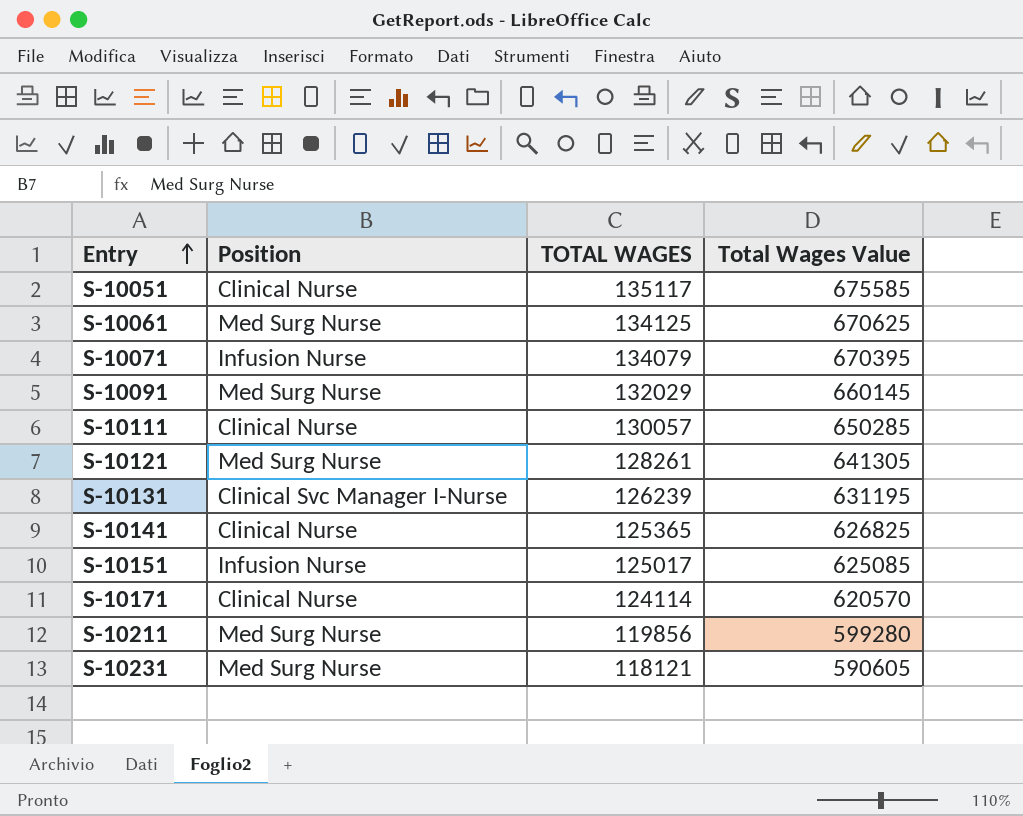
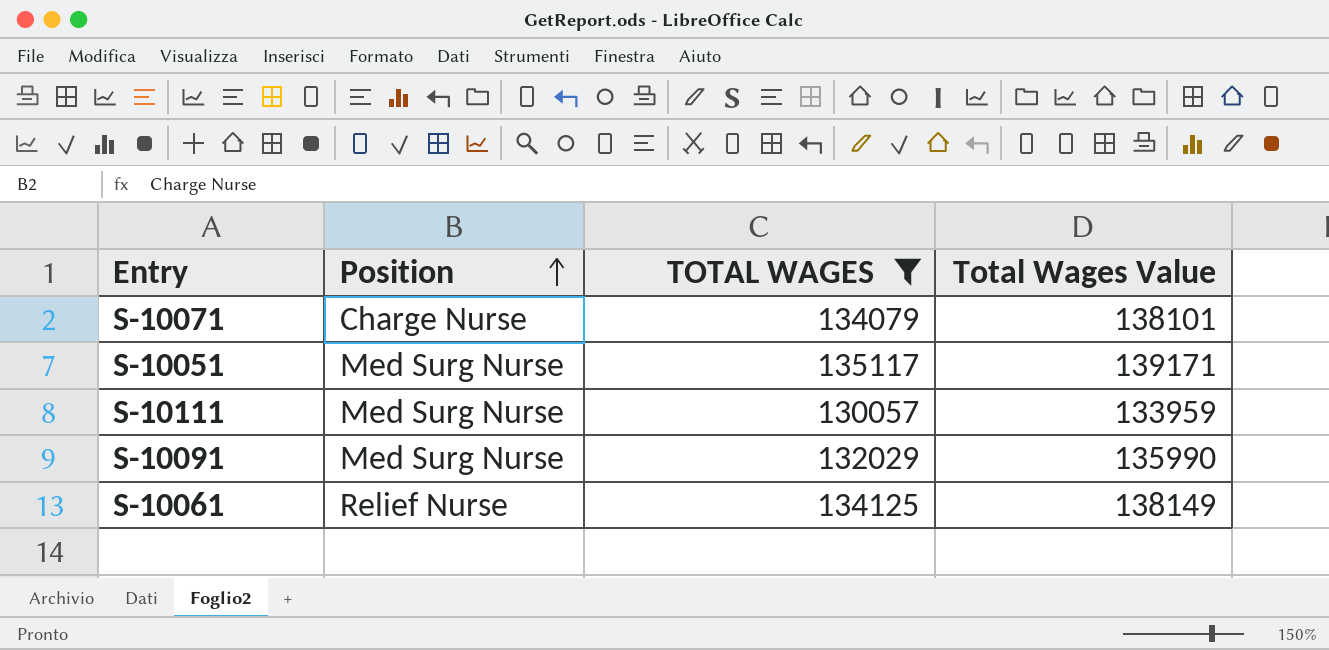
filter: none -> TOTAL WAGES >= 130057
row order: Entry ascending -> Position ascending
column Total Wages Value | formula: [TOTAL WAGES] * 5 -> [TOTAL WAGES] * 1.03
S-10071 | Position: Infusion Nurse -> Charge Nurse
S-10051 | Position: Clinical Nurse -> Med Surg Nurse
S-10111 | Position: Clinical Nurse -> Med Surg Nurse
S-10061 | Position: Med Surg Nurse -> Relief Nurse

